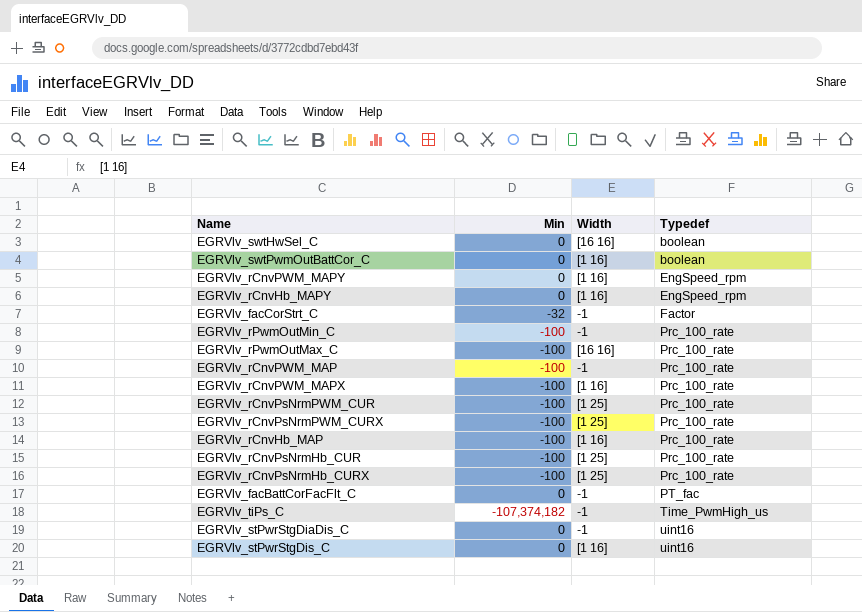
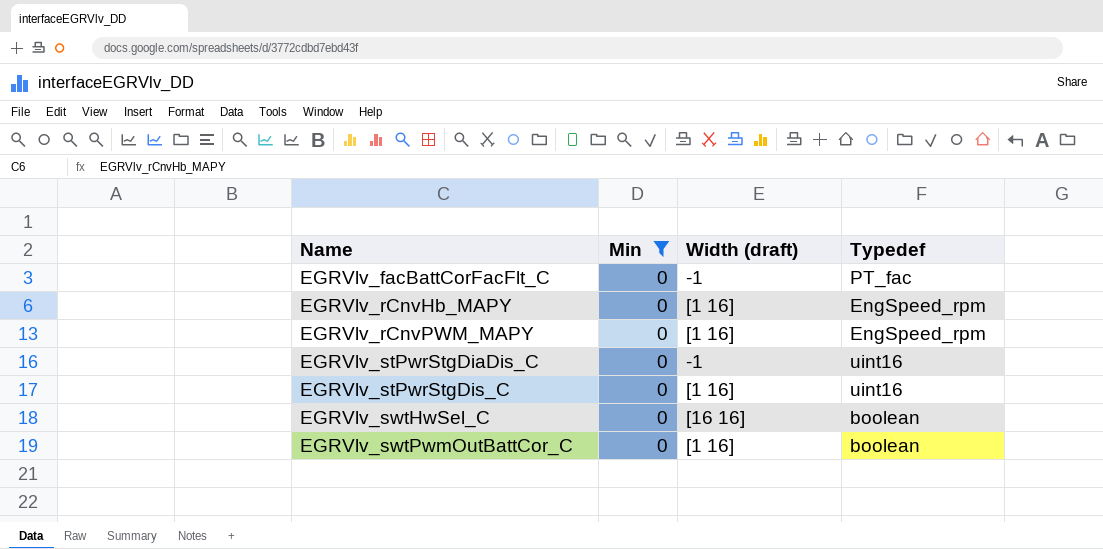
filter: none -> Min = 0
row order: Typedef ascending -> Name ascending
column name: Width -> Width (draft)

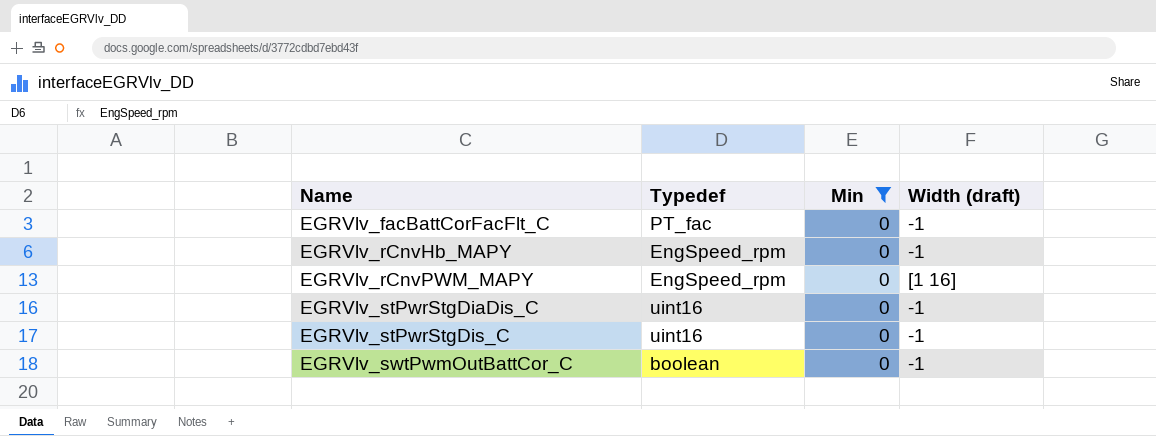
column Typedef | position: 4 -> 2
row EGRVlv_swtHwSel_C: 0 | [16 16] | boolean -> none
EGRVlv_rCnvHb_MAPY | Width (draft): [1 16] -> -1
EGRVlv_stPwrStgDis_C | Width (draft): [1 16] -> -1
EGRVlv_swtPwmOutBattCor_C | Width (draft): [1 16] -> -1

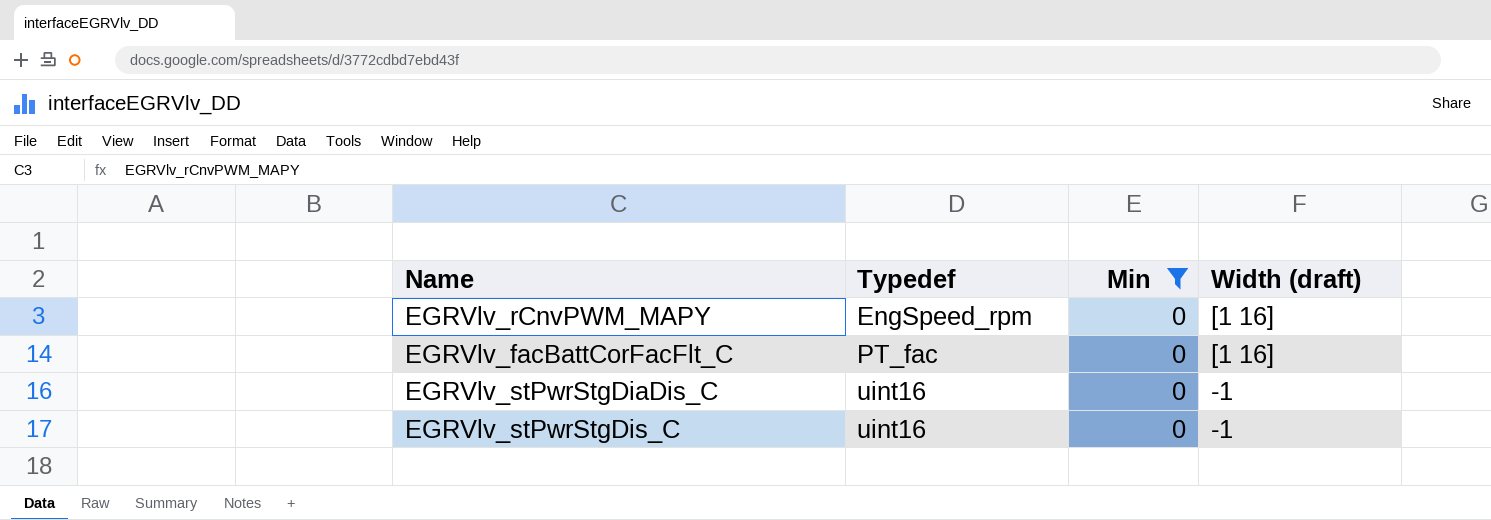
row order: Name ascending -> Typedef ascending
row EGRVlv_rCnvHb_MAPY: EngSpeed_rpm | 0 | -1 -> none
row EGRVlv_swtPwmOutBattCor_C: boolean | 0 | -1 -> none
EGRVlv_facBattCorFacFlt_C | Width (draft): -1 -> [1 16]

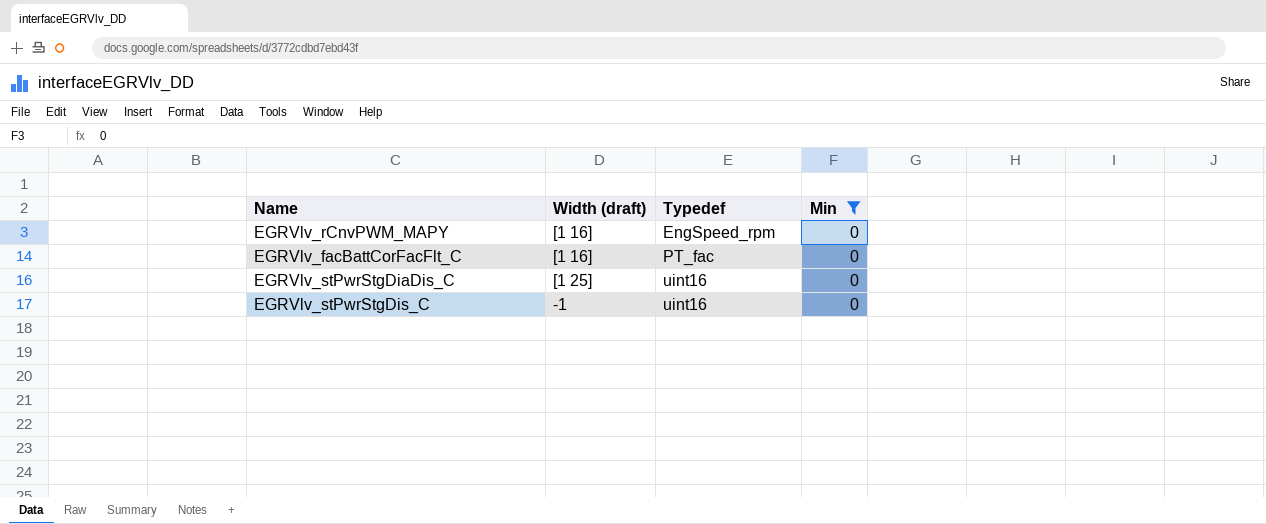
column Width (draft) | position: 4 -> 2
EGRVlv_stPwrStgDiaDis_C | Width (draft): -1 -> [1 25]

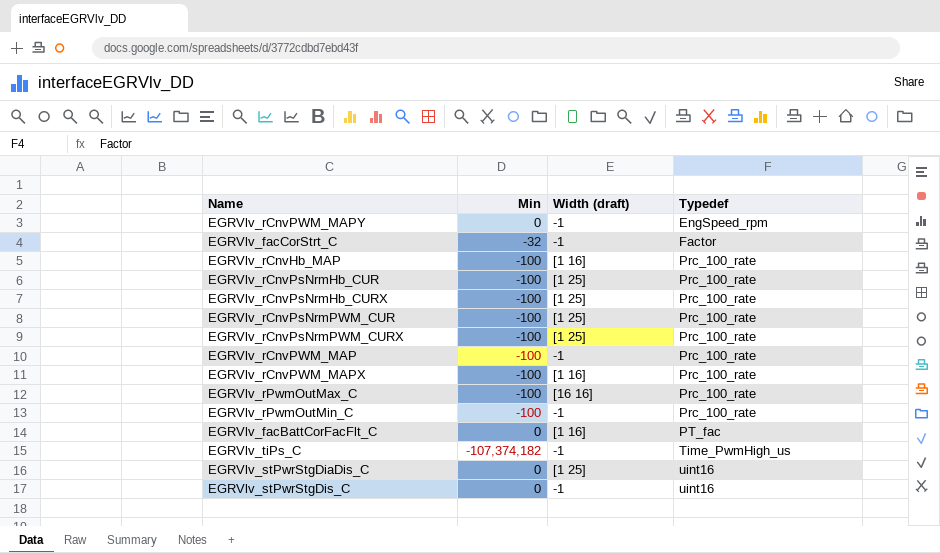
filter: Min = 0 -> none
column Min | position: 4 -> 2
EGRVlv_rCnvPWM_MAPY | Width (draft): [1 16] -> -1

